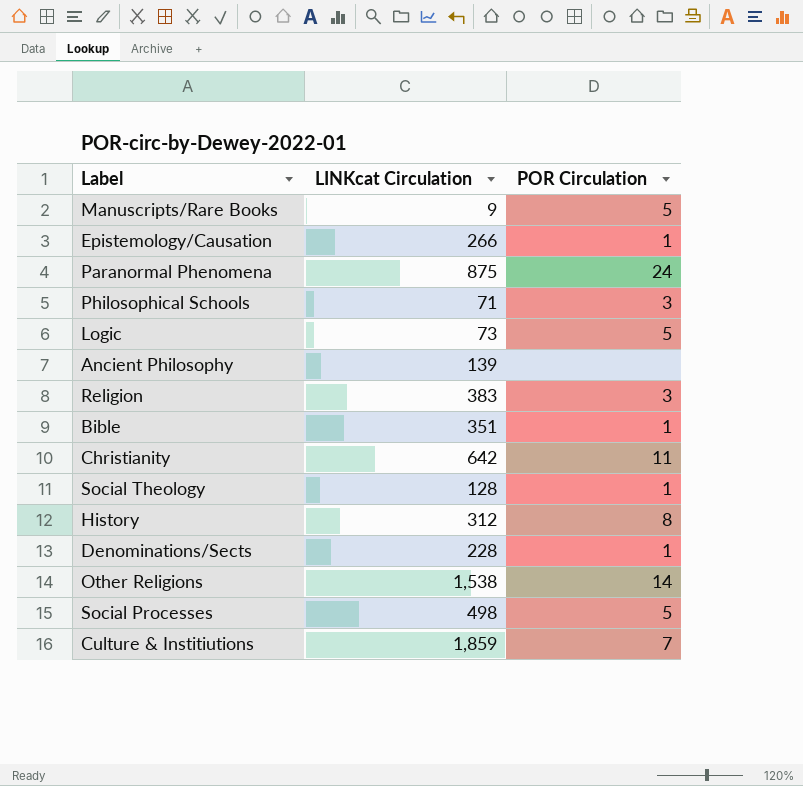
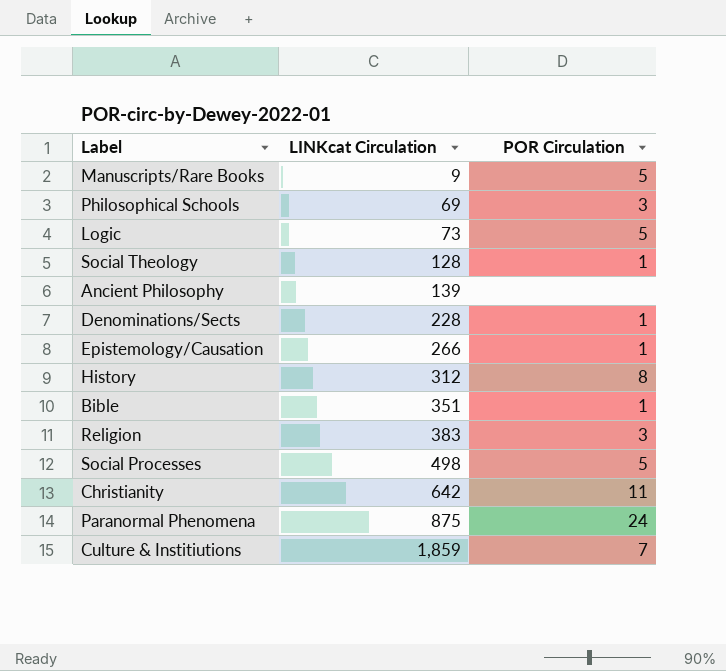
row order: none -> LINKcat Circulation ascending
row Other Religions: 1,538 | 14 -> none
Philosophical Schools | LINKcat Circulation: 71 -> 69

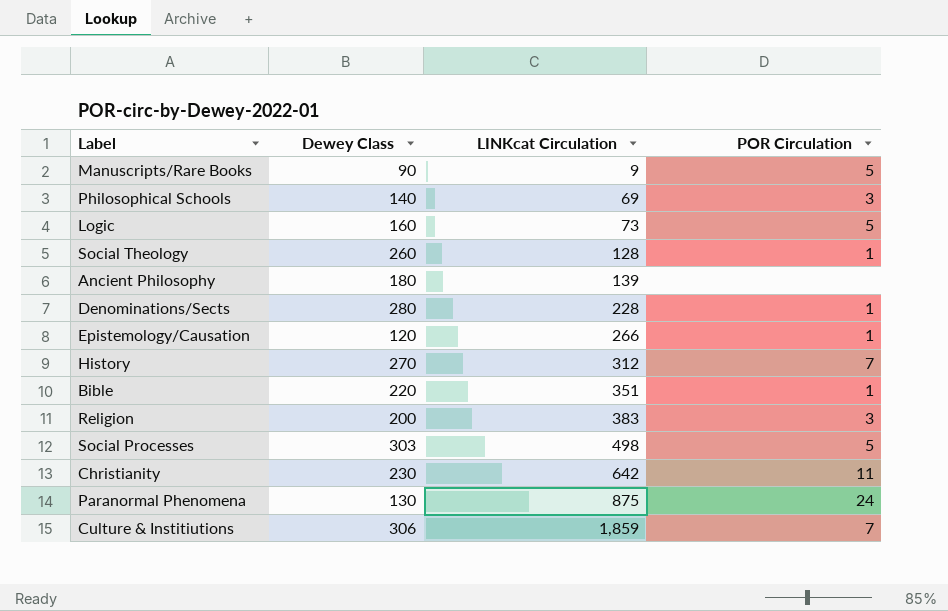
column Dewey Class | position: none -> 2
History | POR Circulation: 8 -> 7

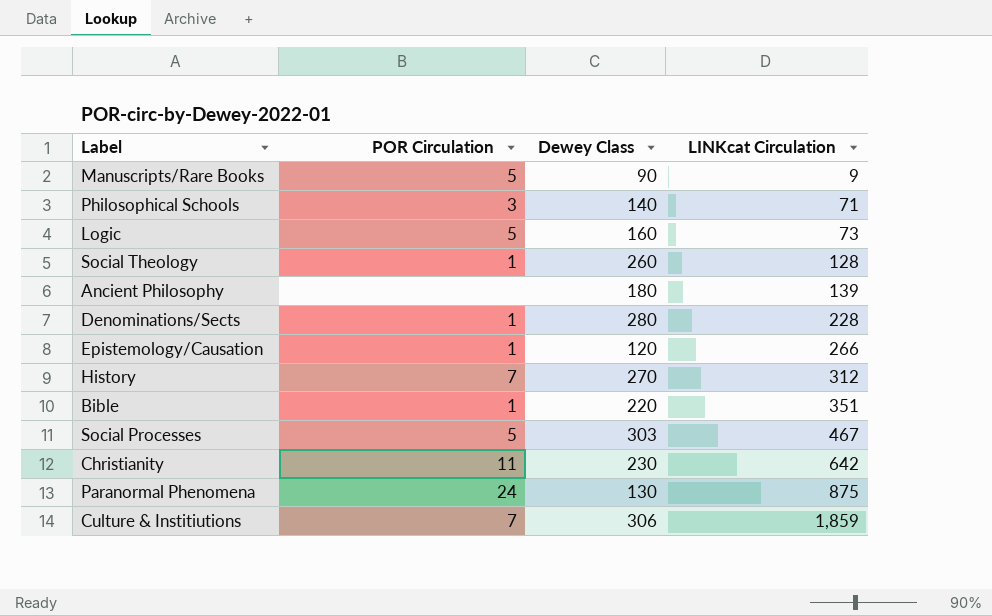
column POR Circulation | position: 4 -> 2
row Religion: 200 | 383 | 3 -> none
Philosophical Schools | LINKcat Circulation: 69 -> 71
Social Processes | LINKcat Circulation: 498 -> 467

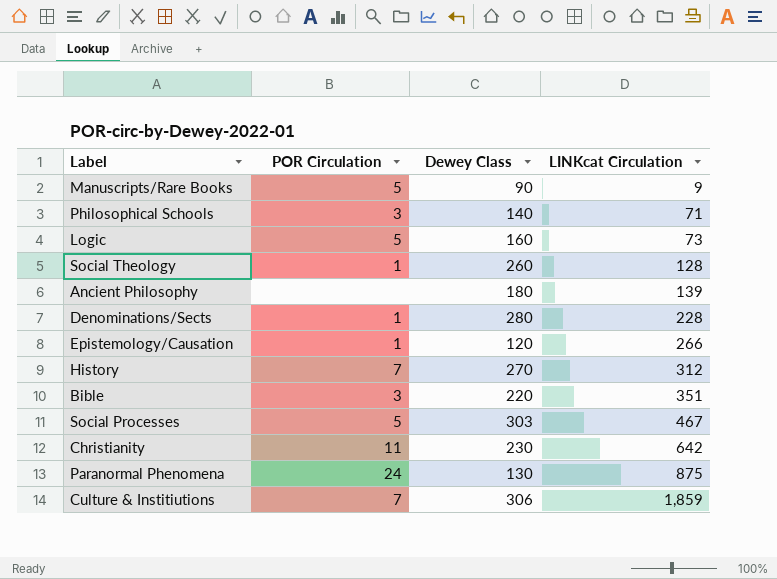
Bible | POR Circulation: 1 -> 3

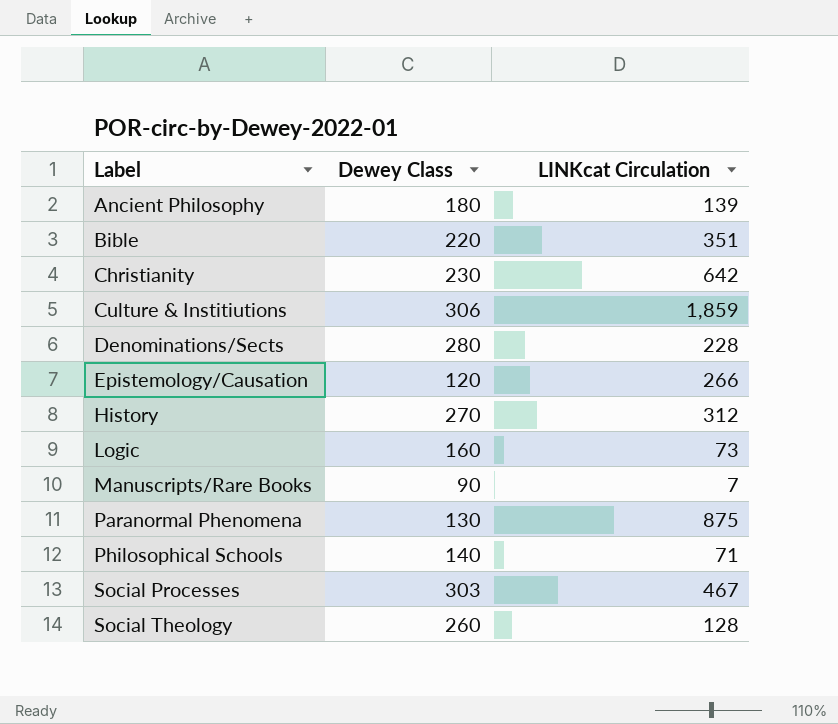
row order: LINKcat Circulation ascending -> Label ascending
column POR Circulation | position: 2 -> none
Manuscripts/Rare Books | LINKcat Circulation: 9 -> 7

